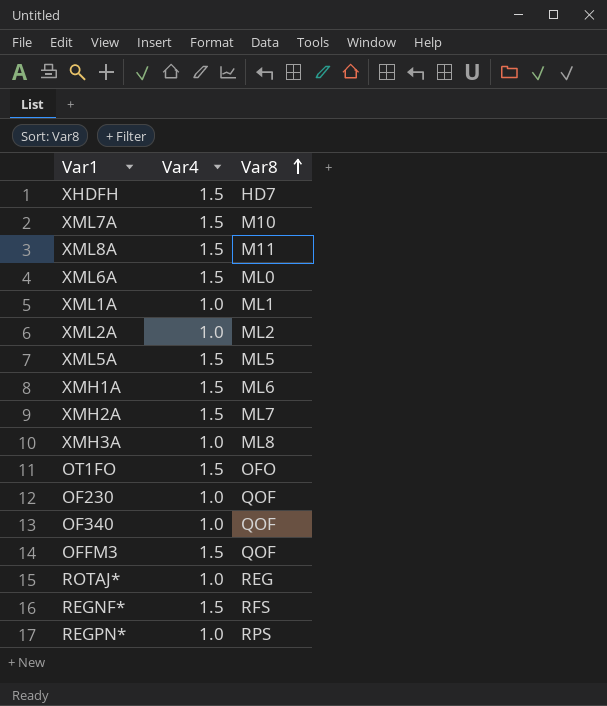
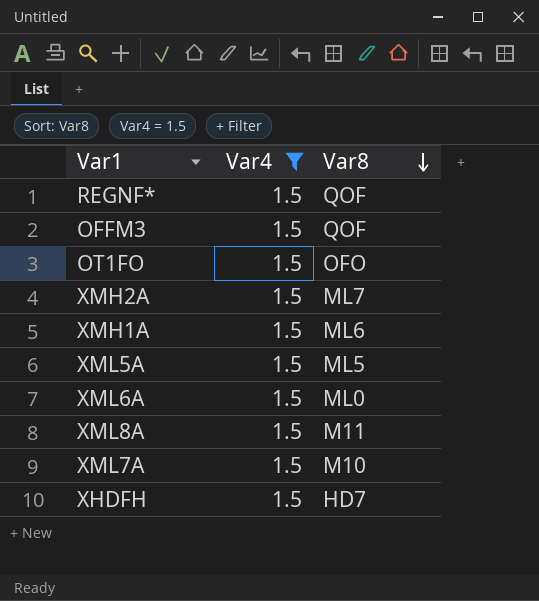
filter: none -> Var4 = 1.5
row order: Var8 ascending -> Var8 descending
REGNF* | Var8: RFS -> QOF

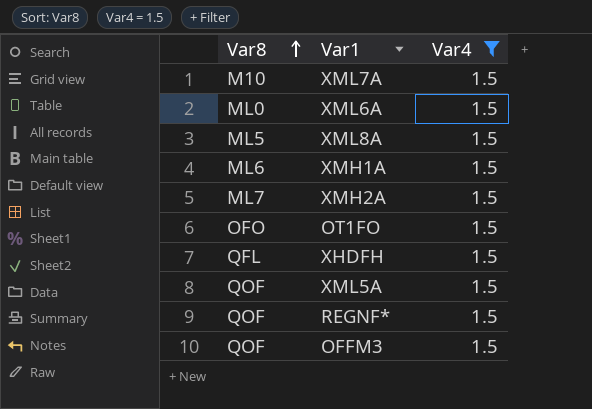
row order: Var8 descending -> Var8 ascending
column Var8 | position: 3 -> 1
XML8A | Var8: M11 -> ML5
XHDFH | Var8: HD7 -> QFL
XML5A | Var8: ML5 -> QOF

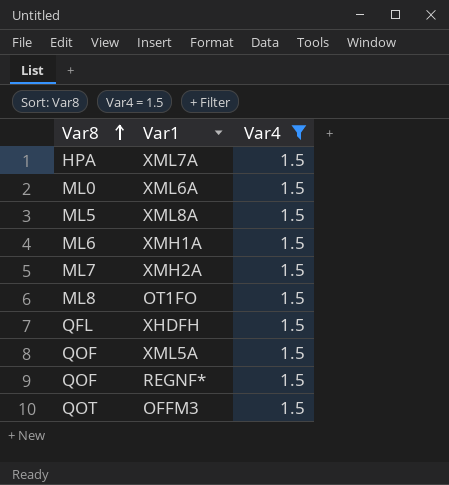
XML7A | Var8: M10 -> HPA
OT1FO | Var8: OFO -> ML8
OFFM3 | Var8: QOF -> QOT

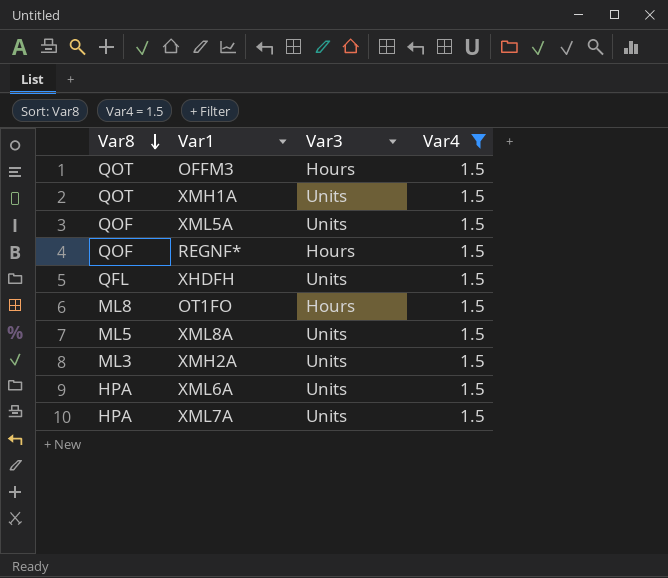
row order: Var8 ascending -> Var8 descending
column Var3 | position: none -> 3
XMH1A | Var8: ML6 -> QOT
XMH2A | Var8: ML7 -> ML3
XML6A | Var8: ML0 -> HPA

